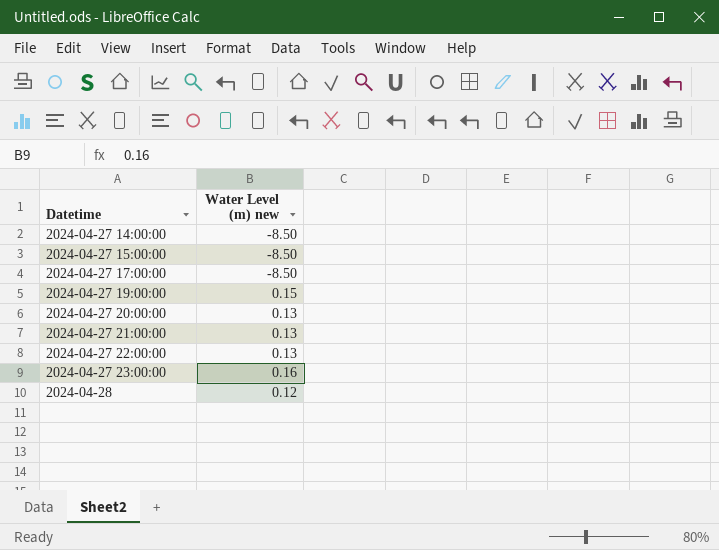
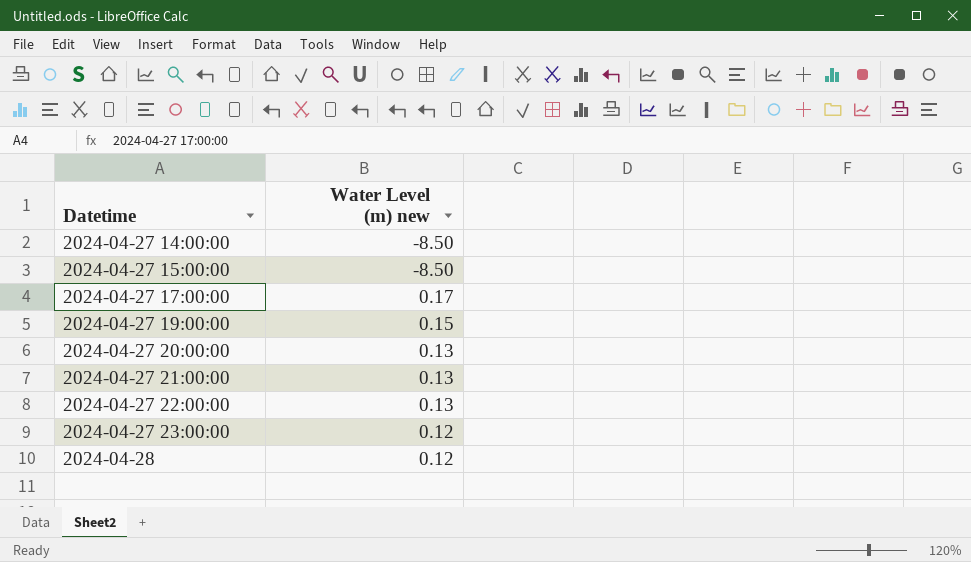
2024-04-27 17:00:00 | Water Level (m) new: -8.50 -> 0.17
2024-04-27 23:00:00 | Water Level (m) new: 0.16 -> 0.12

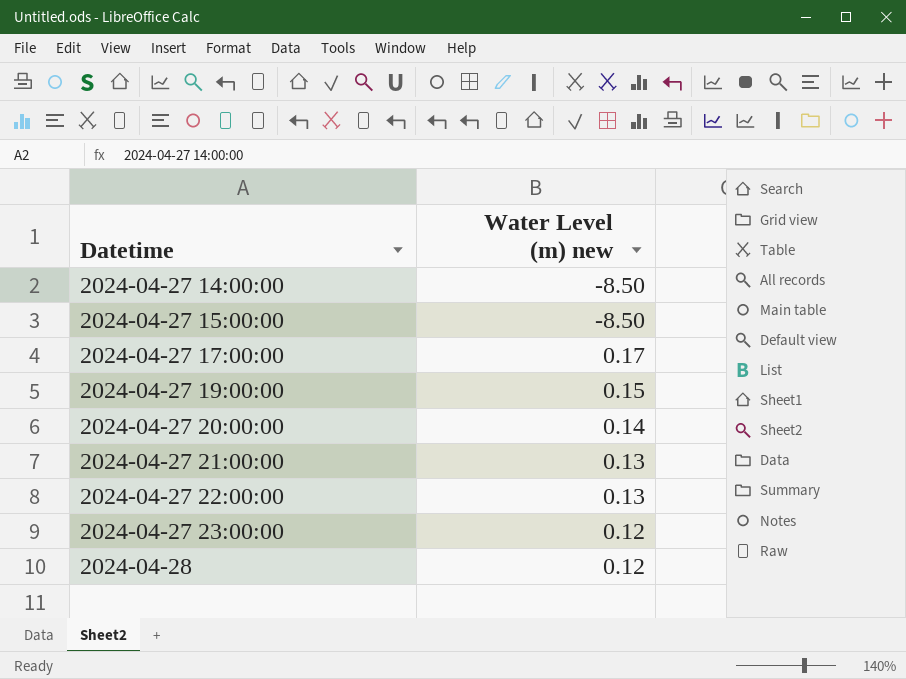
2024-04-27 20:00:00 | Water Level (m) new: 0.13 -> 0.14

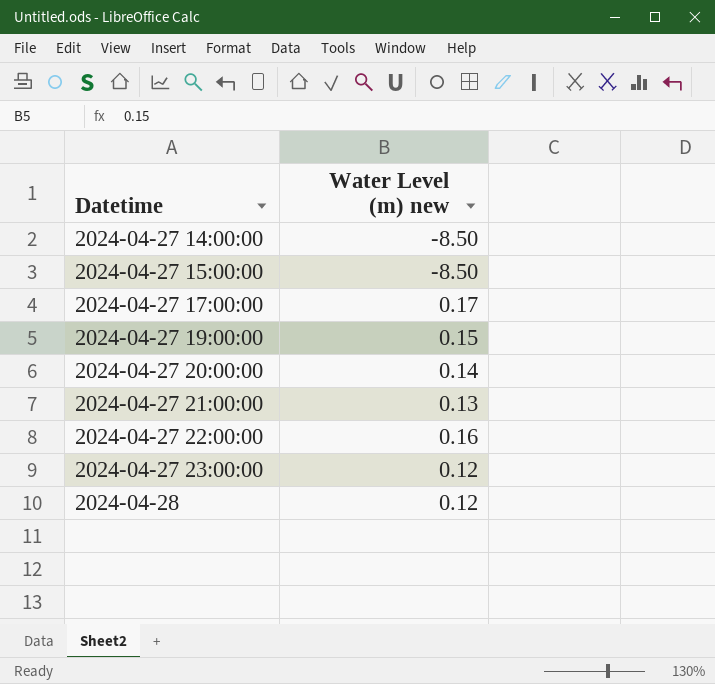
2024-04-27 22:00:00 | Water Level (m) new: 0.13 -> 0.16

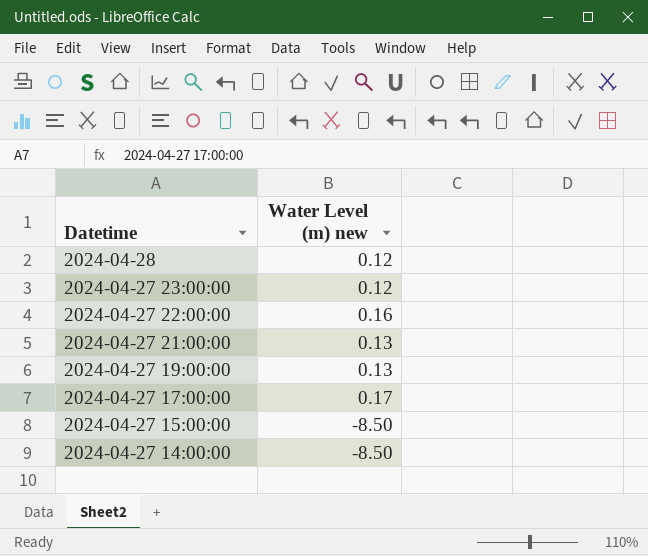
row order: Datetime ascending -> Datetime descending
row 2024-04-27 20:00:00: 0.14 -> none
2024-04-27 19:00:00 | Water Level (m) new: 0.15 -> 0.13

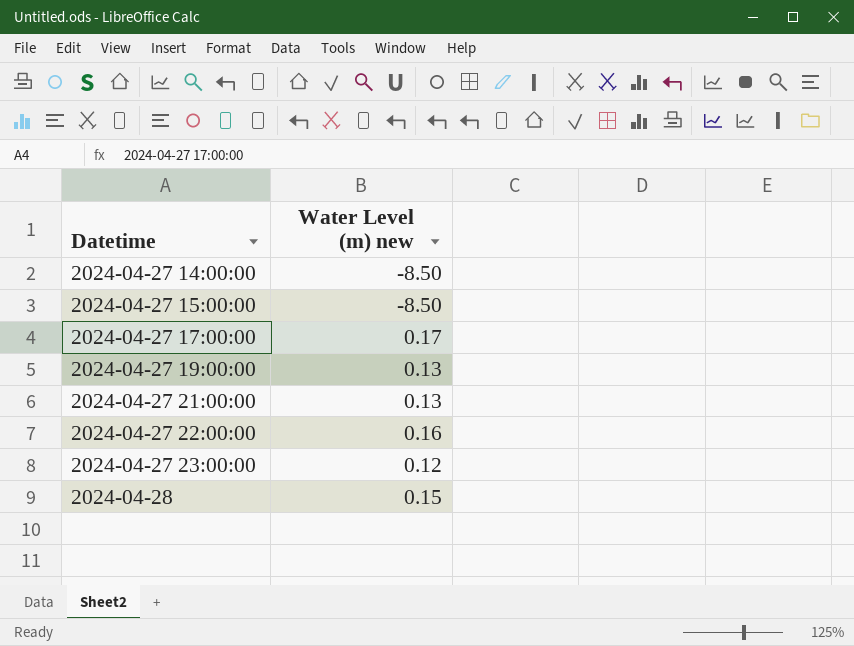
row order: Datetime descending -> Datetime ascending
2024-04-28 | Water Level (m) new: 0.12 -> 0.15

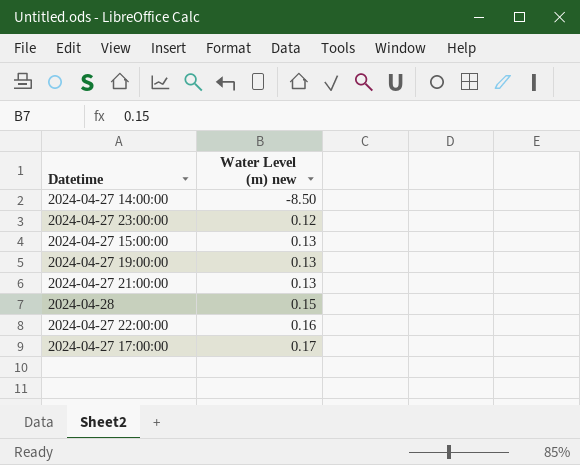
row order: Datetime ascending -> Water Level (m) new ascending
2024-04-27 15:00:00 | Water Level (m) new: -8.50 -> 0.13

